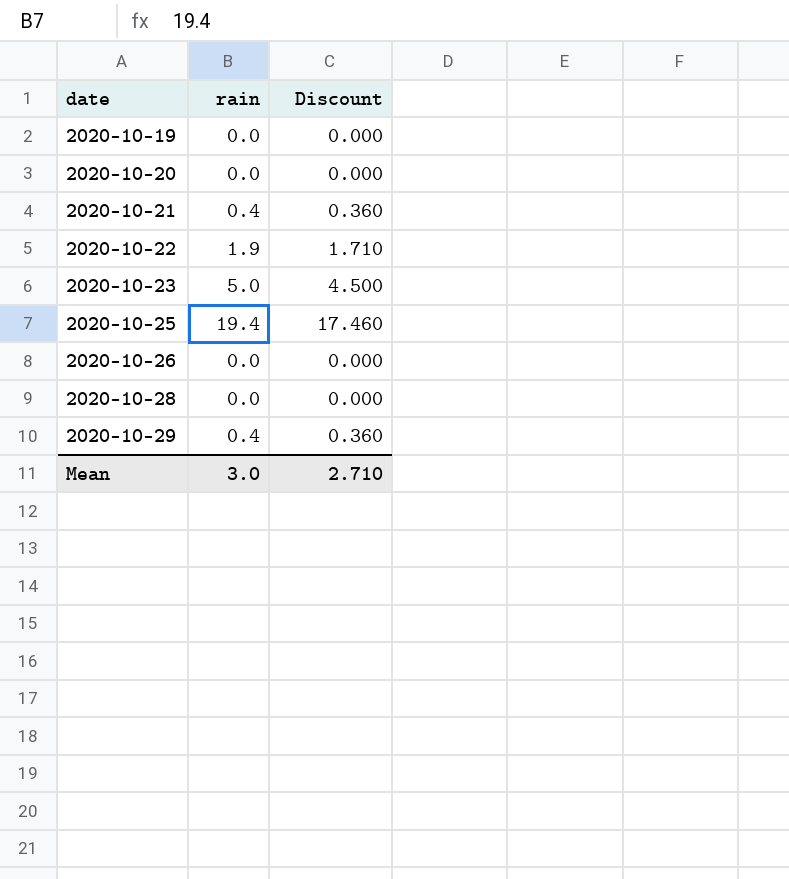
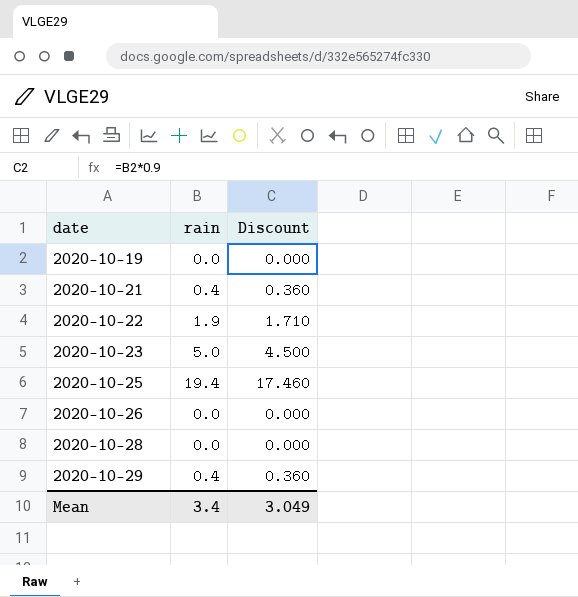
row 2020-10-20: 0.0 | 0.000 -> none
Mean | rain: 3.0 -> 3.4
Mean | Discount: 2.710 -> 3.049

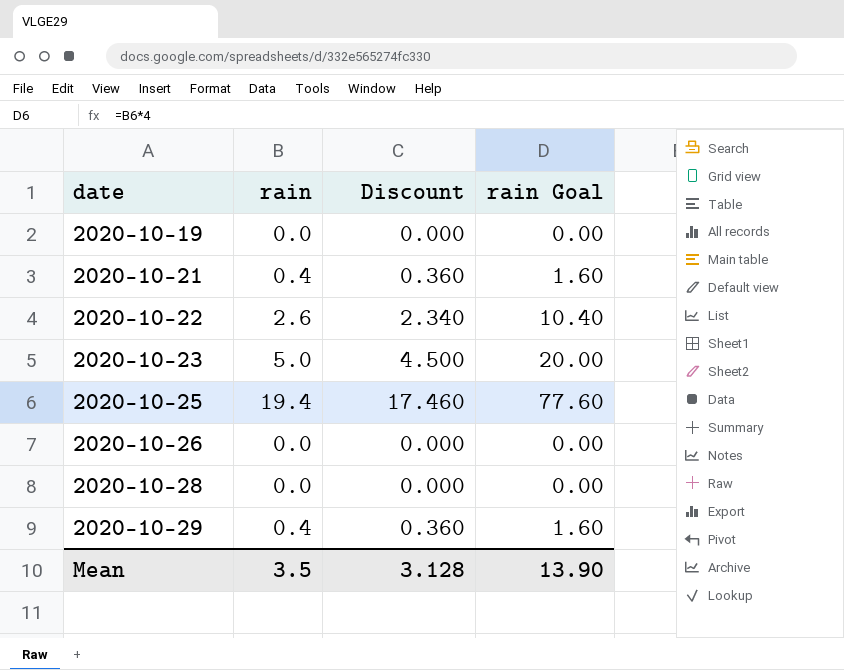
column rain Goal | formula: none -> [rain] * 4
2020-10-22 | rain: 1.9 -> 2.6
2020-10-22 | Discount: 1.710 -> 2.340
Mean | rain: 3.4 -> 3.5
Mean | Discount: 3.049 -> 3.128

